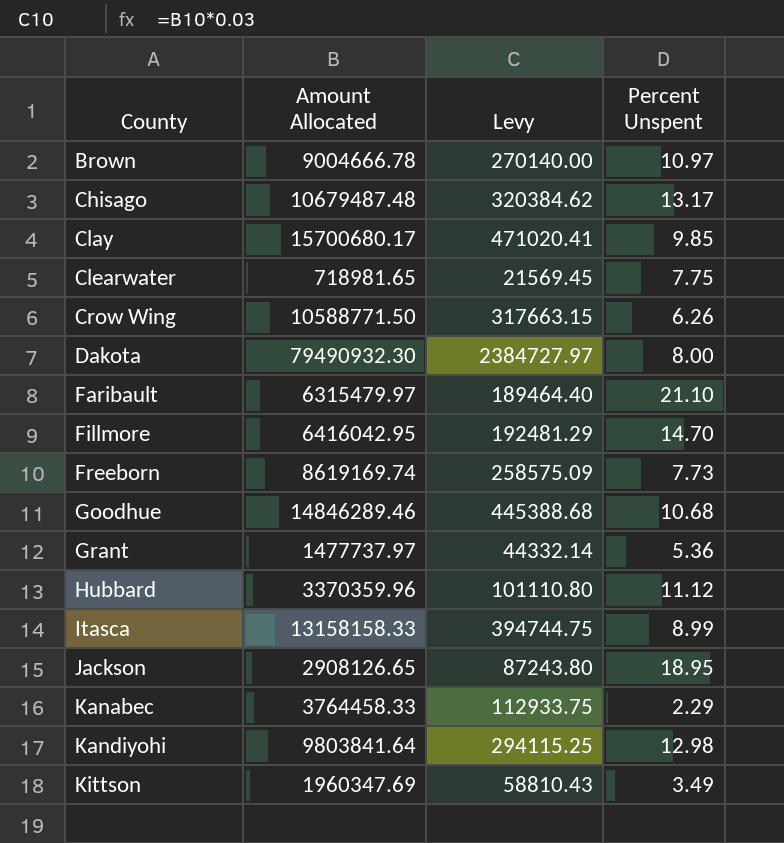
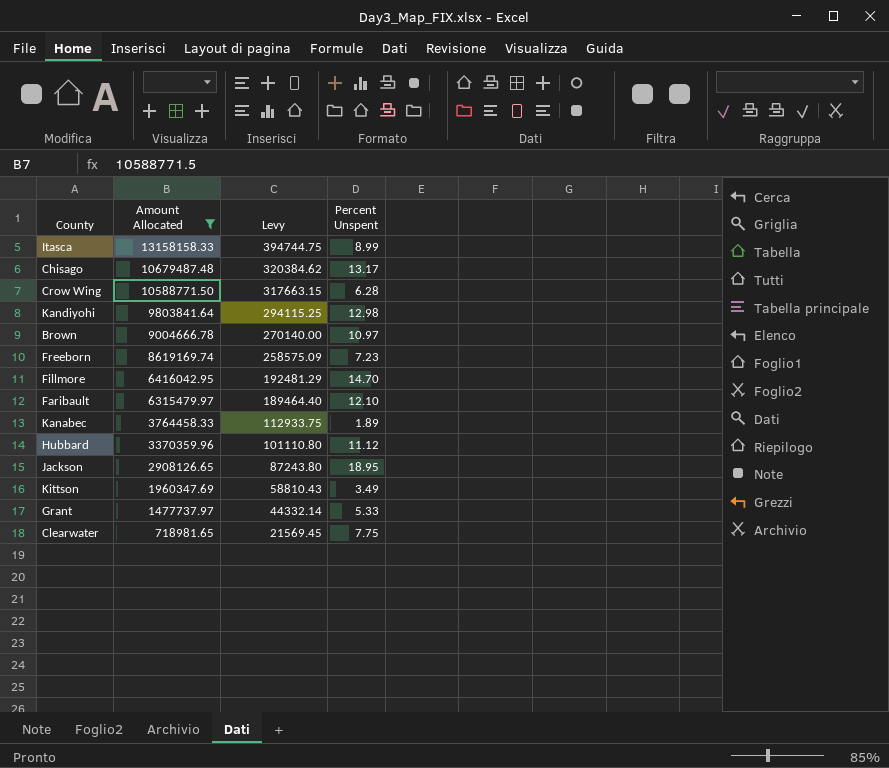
filter: none -> Amount Allocated <= 13158158.33
row order: County ascending -> Amount Allocated descending
Crow Wing | Percent Unspent: 6.26 -> 6.28
Freeborn | Percent Unspent: 7.73 -> 7.23
Faribault | Percent Unspent: 21.10 -> 12.10
Kanabec | Percent Unspent: 2.29 -> 1.89
Grant | Percent Unspent: 5.36 -> 5.33

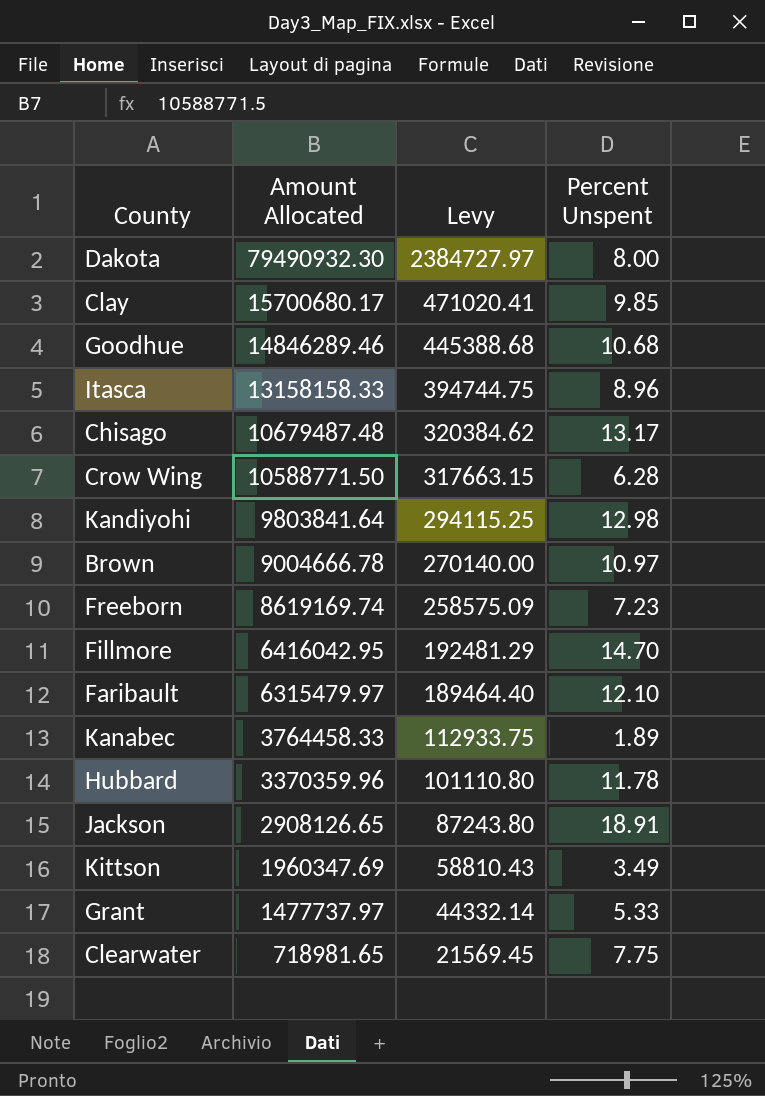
filter: Amount Allocated <= 13158158.33 -> none
Itasca | Percent Unspent: 8.99 -> 8.96
Hubbard | Percent Unspent: 11.12 -> 11.78
Jackson | Percent Unspent: 18.95 -> 18.91

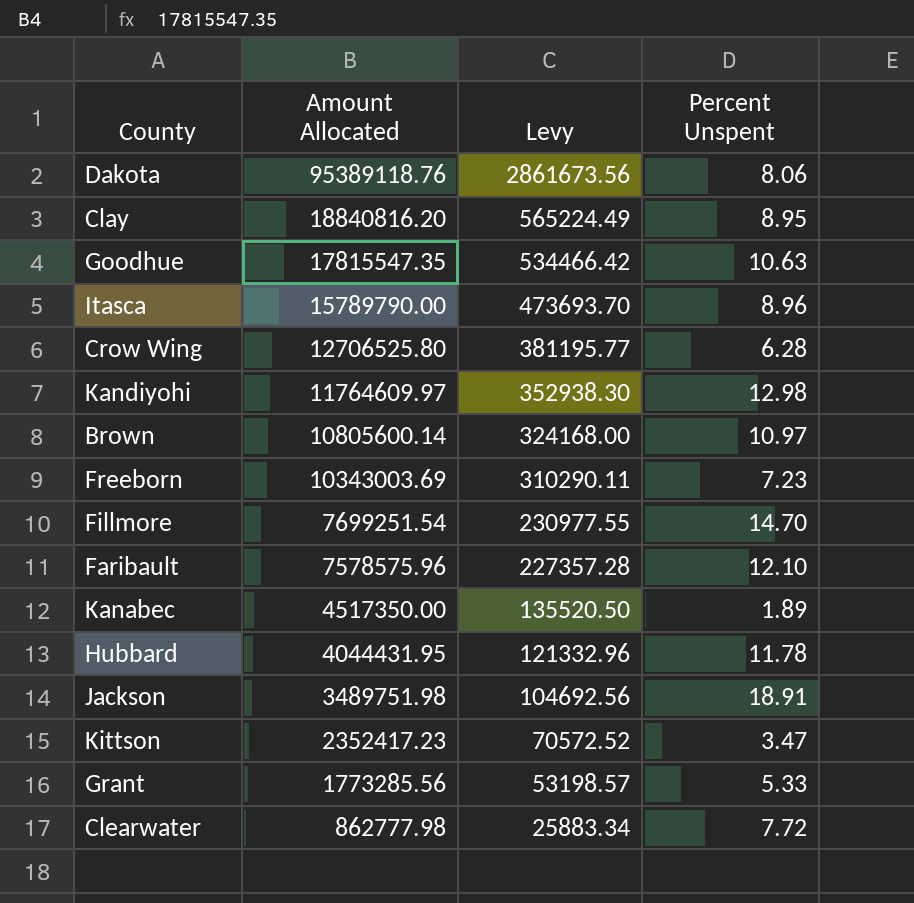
row Chisago: 10679487.48 | 320384.62 | 13.17 -> none
Dakota | Amount Allocated: 79490932.30 -> 95389118.76
Dakota | Levy: 2384727.97 -> 2861673.56
Dakota | Percent Unspent: 8.00 -> 8.06
Clay | Amount Allocated: 15700680.17 -> 18840816.20
Clay | Levy: 471020.41 -> 565224.49
Clay | Percent Unspent: 9.85 -> 8.95
Goodhue | Amount Allocated: 14846289.46 -> 17815547.35
Goodhue | Levy: 445388.68 -> 534466.42
Goodhue | Percent Unspent: 10.68 -> 10.63
Itasca | Amount Allocated: 13158158.33 -> 15789790.00
Itasca | Levy: 394744.75 -> 473693.70
Crow Wing | Amount Allocated: 10588771.50 -> 12706525.80
Crow Wing | Levy: 317663.15 -> 381195.77
Kandiyohi | Amount Allocated: 9803841.64 -> 11764609.97
Kandiyohi | Levy: 294115.25 -> 352938.30
Brown | Amount Allocated: 9004666.78 -> 10805600.14
Brown | Levy: 270140.00 -> 324168.00
Freeborn | Amount Allocated: 8619169.74 -> 10343003.69
Freeborn | Levy: 258575.09 -> 310290.11
Fillmore | Amount Allocated: 6416042.95 -> 7699251.54
Fillmore | Levy: 192481.29 -> 230977.55
Faribault | Amount Allocated: 6315479.97 -> 7578575.96
Faribault | Levy: 189464.40 -> 227357.28
Kanabec | Amount Allocated: 3764458.33 -> 4517350.00
Kanabec | Levy: 112933.75 -> 135520.50
Hubbard | Amount Allocated: 3370359.96 -> 4044431.95
Hubbard | Levy: 101110.80 -> 121332.96
Jackson | Amount Allocated: 2908126.65 -> 3489751.98
Jackson | Levy: 87243.80 -> 104692.56
Kittson | Amount Allocated: 1960347.69 -> 2352417.23
Kittson | Levy: 58810.43 -> 70572.52
Kittson | Percent Unspent: 3.49 -> 3.47
Grant | Amount Allocated: 1477737.97 -> 1773285.56
Grant | Levy: 44332.14 -> 53198.57
Clearwater | Amount Allocated: 718981.65 -> 862777.98
Clearwater | Levy: 21569.45 -> 25883.34
Clearwater | Percent Unspent: 7.75 -> 7.72

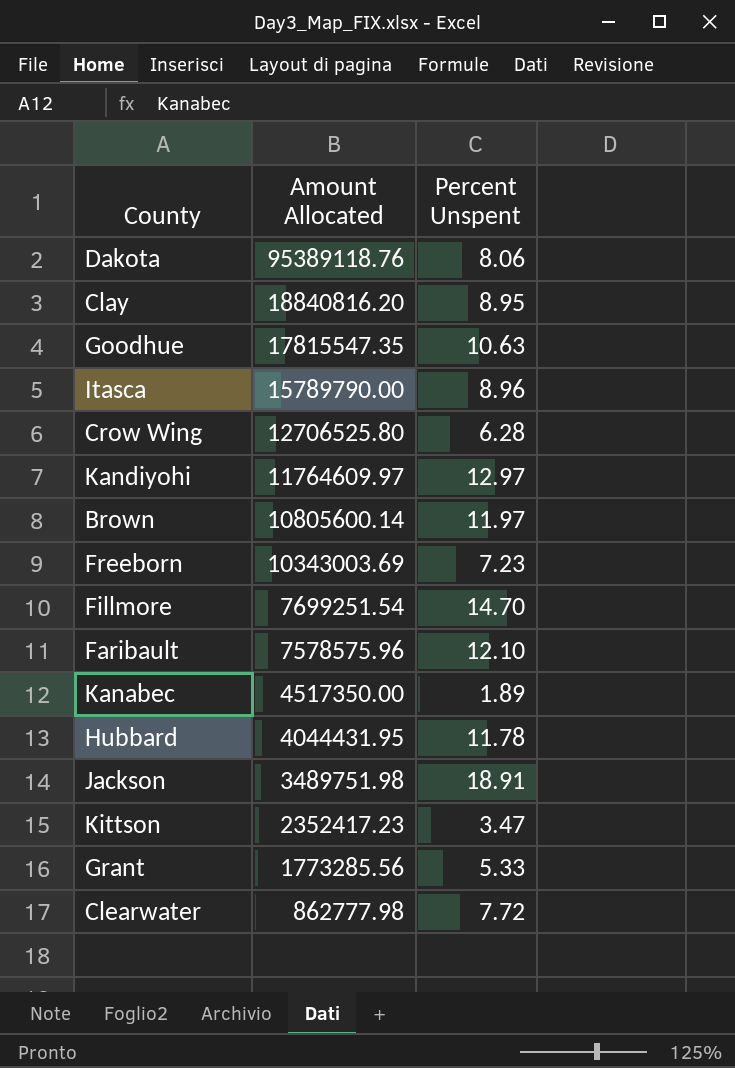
column Levy | formula: [Amount Allocated] * 0.03 -> none
Kandiyohi | Percent Unspent: 12.98 -> 12.97
Brown | Percent Unspent: 10.97 -> 11.97

